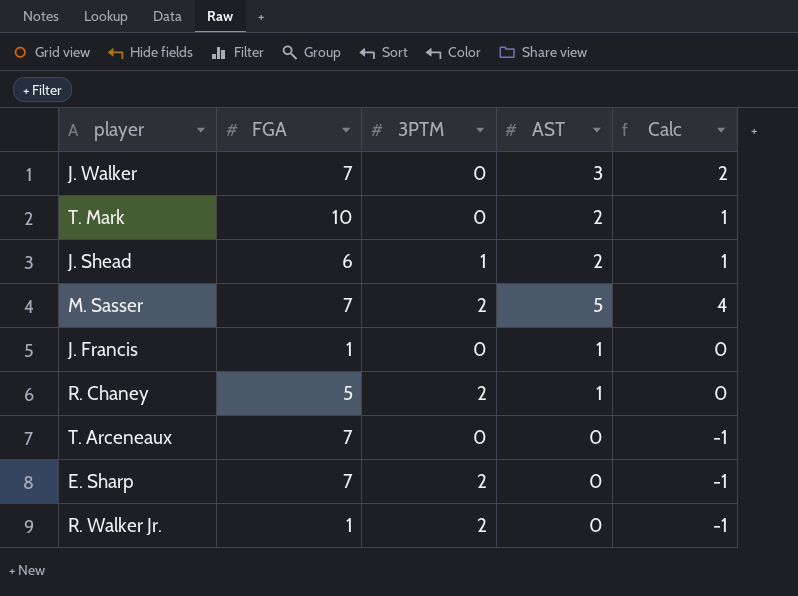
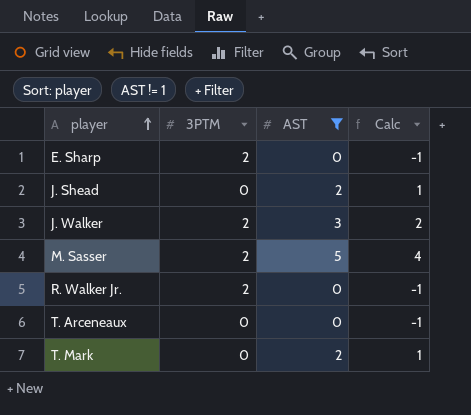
filter: none -> AST != 1
row order: none -> player ascending
column FGA | position: 2 -> none
J. Shead | 3PTM: 1 -> 0
J. Walker | 3PTM: 0 -> 2

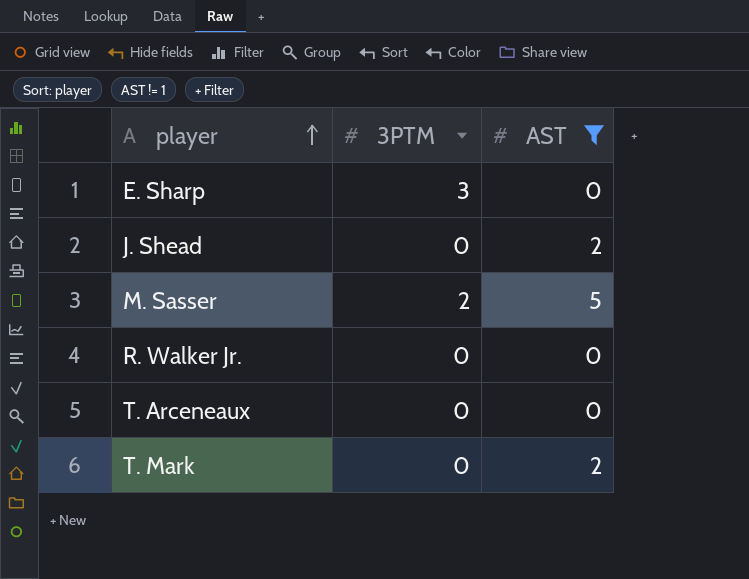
column Calc | formula: [AST] - 1 -> none
row J. Walker: 2 | 3 | 2 -> none
E. Sharp | 3PTM: 2 -> 3
R. Walker Jr. | 3PTM: 2 -> 0

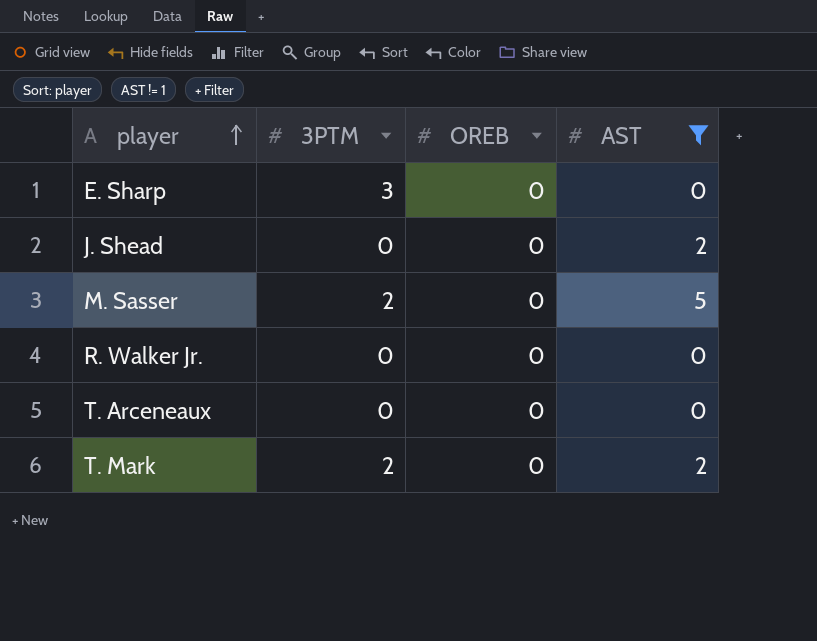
column OREB | position: none -> 3
T. Mark | 3PTM: 0 -> 2

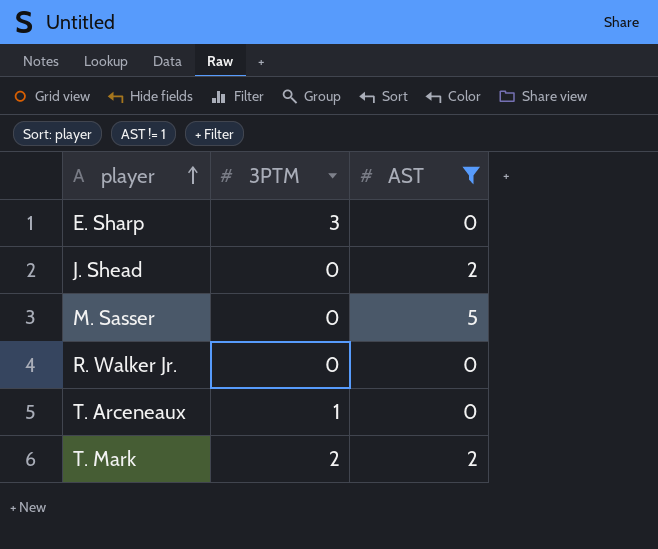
column OREB | position: 3 -> none
M. Sasser | 3PTM: 2 -> 0
T. Arceneaux | 3PTM: 0 -> 1

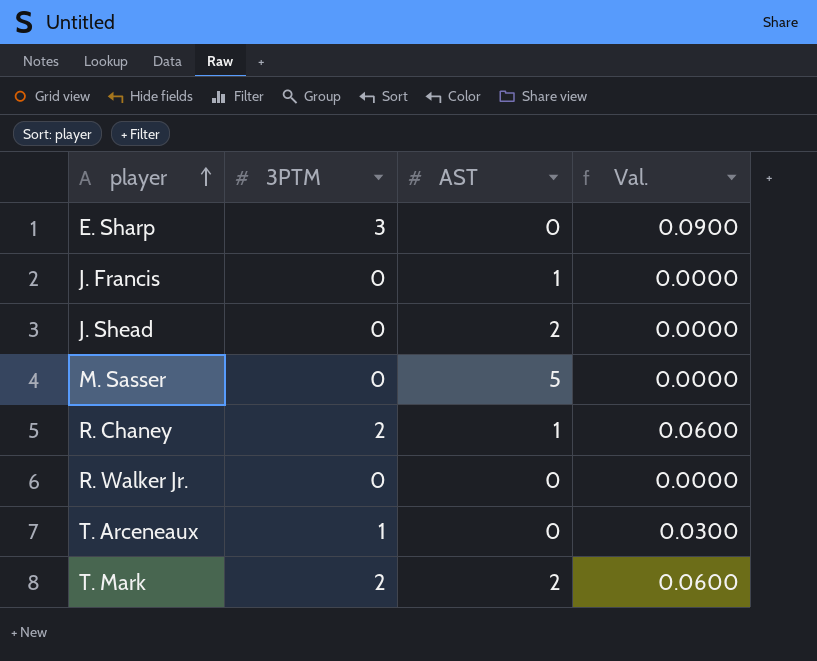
filter: AST != 1 -> none
column Val. | formula: none -> [3PTM] * 0.03

